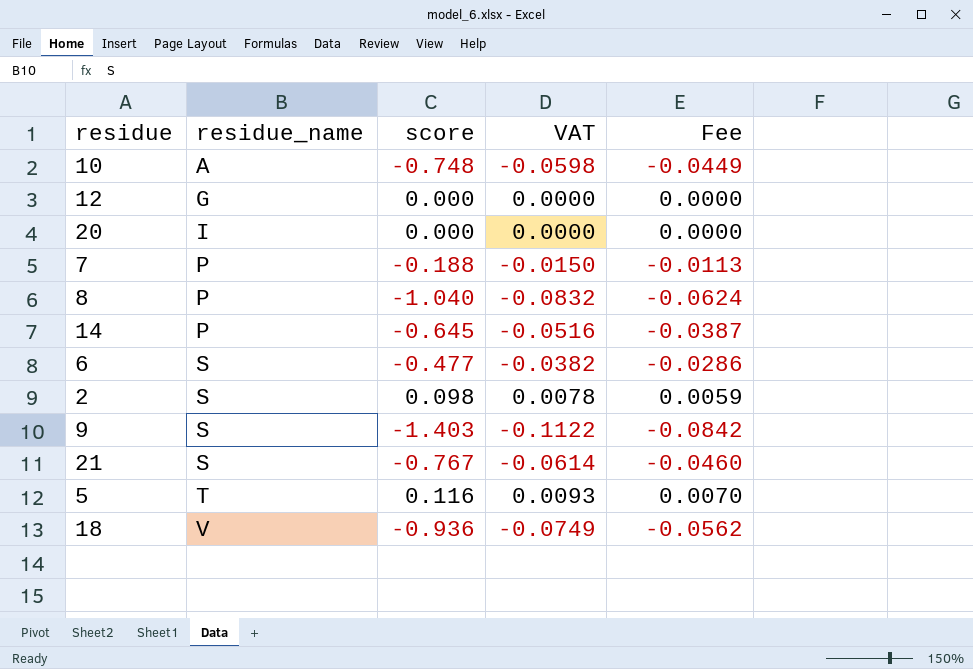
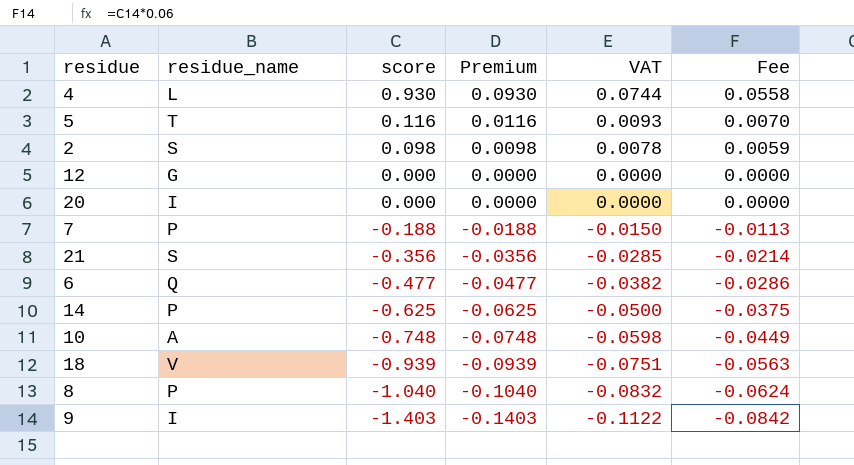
row order: residue_name ascending -> score descending
column Premium | formula: none -> [score] * 0.1
row 4: none -> L | 0.930 | 0.0930 | 0.0744 | 0.0558
21 | score: -0.767 -> -0.356
21 | VAT: -0.0614 -> -0.0285
21 | Fee: -0.0460 -> -0.0214
6 | residue_name: S -> Q
14 | score: -0.645 -> -0.625
14 | VAT: -0.0516 -> -0.0500
14 | Fee: -0.0387 -> -0.0375
18 | score: -0.936 -> -0.939
18 | VAT: -0.0749 -> -0.0751
18 | Fee: -0.0562 -> -0.0563
9 | residue_name: S -> I

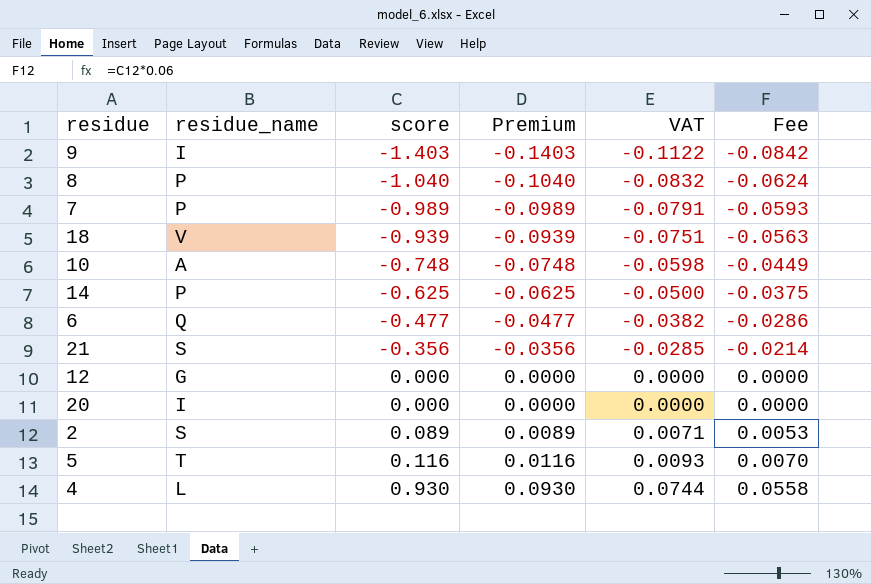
row order: score descending -> score ascending
7 | score: -0.188 -> -0.989
7 | Premium: -0.0188 -> -0.0989
7 | VAT: -0.0150 -> -0.0791
7 | Fee: -0.0113 -> -0.0593
2 | score: 0.098 -> 0.089
2 | Premium: 0.0098 -> 0.0089
2 | VAT: 0.0078 -> 0.0071
2 | Fee: 0.0059 -> 0.0053

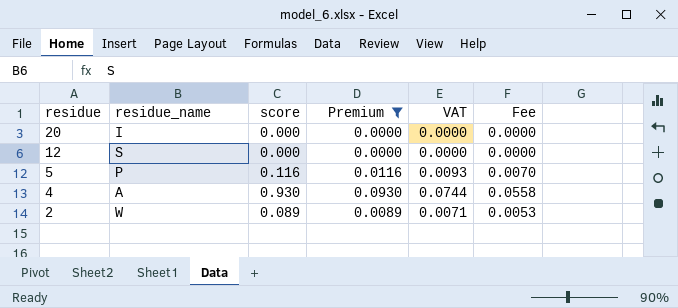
filter: none -> Premium >= 0.0000
row order: score ascending -> residue descending
12 | residue_name: G -> S
5 | residue_name: T -> P
4 | residue_name: L -> A
2 | residue_name: S -> W

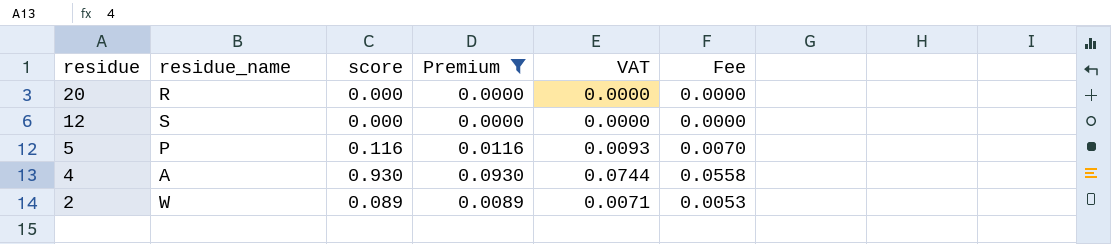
20 | residue_name: I -> R

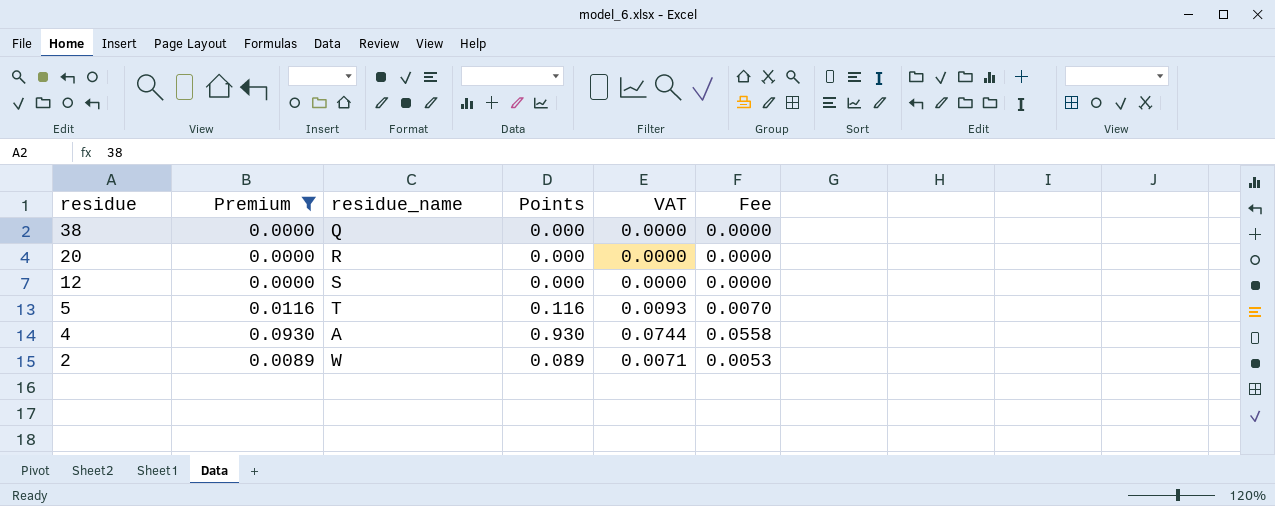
column Premium | position: 4 -> 2
column name: score -> Points
row 38: none -> 0.0000 | Q | 0.000 | 0.0000 | 0.0000
5 | residue_name: P -> T

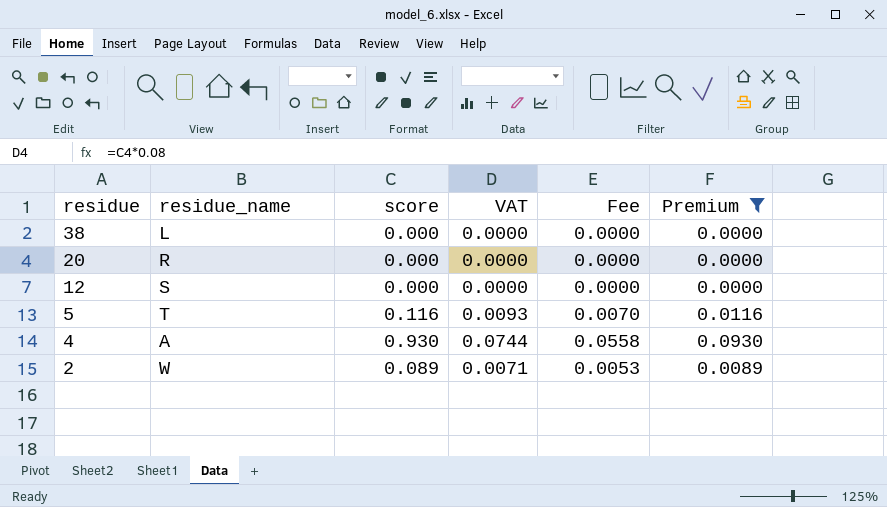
column name: Points -> score
column Premium | position: 2 -> 6
38 | residue_name: Q -> L

